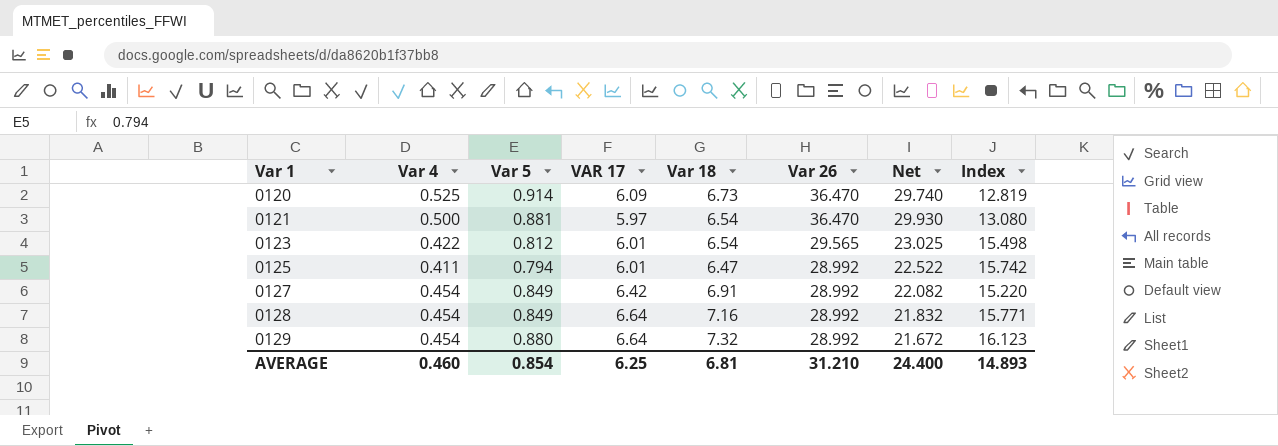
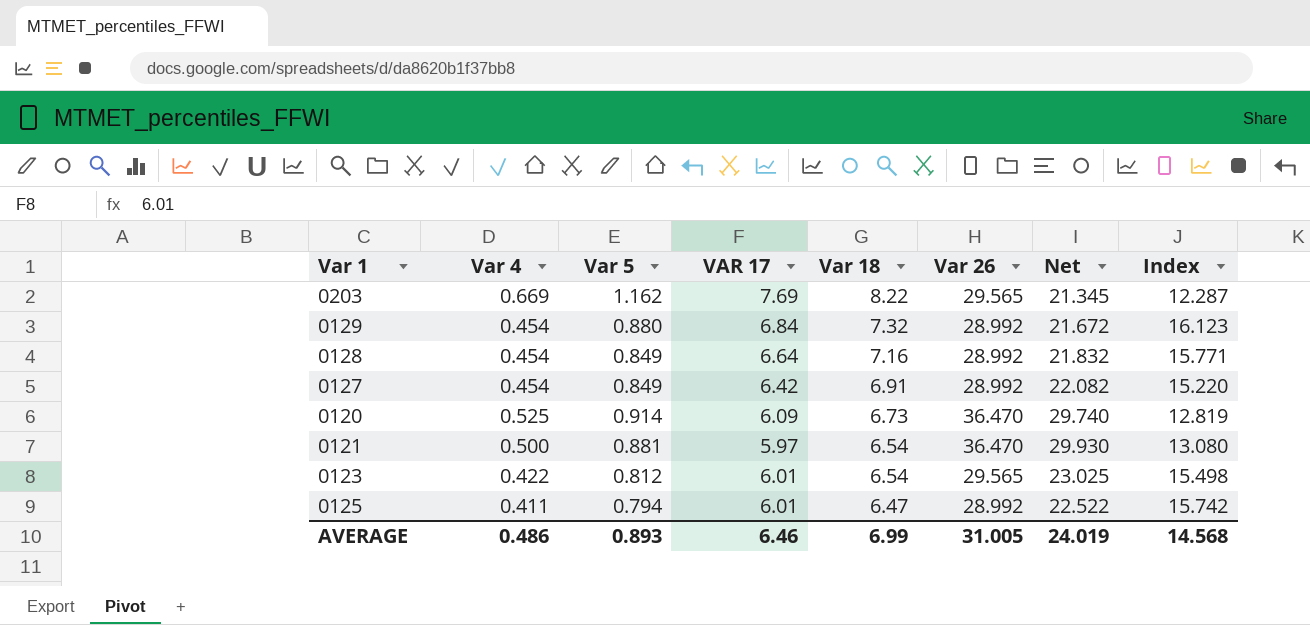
row order: Var 1 ascending -> Var 18 descending
row 0203: none -> 0.669 | 1.162 | 7.69 | 8.22 | 29.565 | 21.345 | 12.287
0129 | VAR 17: 6.64 -> 6.84
AVERAGE | Var 4: 0.460 -> 0.486
AVERAGE | Var 5: 0.854 -> 0.893
AVERAGE | VAR 17: 6.25 -> 6.46
AVERAGE | Var 18: 6.81 -> 6.99
AVERAGE | Var 26: 31.210 -> 31.005
AVERAGE | Net: 24.400 -> 24.019
AVERAGE | Index: 14.893 -> 14.568

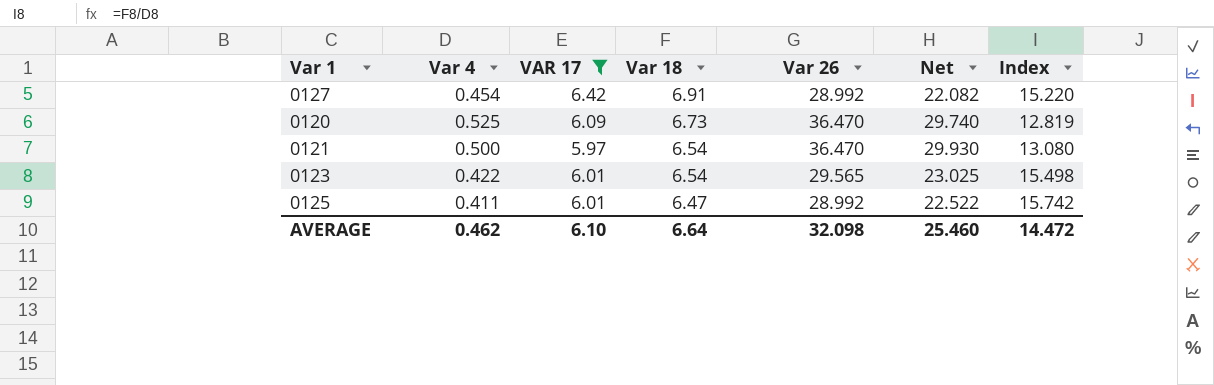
filter: none -> VAR 17 <= 6.42
column Var 5 | position: 3 -> none
AVERAGE | Var 4: 0.486 -> 0.462
AVERAGE | VAR 17: 6.46 -> 6.10
AVERAGE | Var 18: 6.99 -> 6.64
AVERAGE | Var 26: 31.005 -> 32.098
AVERAGE | Net: 24.019 -> 25.460
AVERAGE | Index: 14.568 -> 14.472

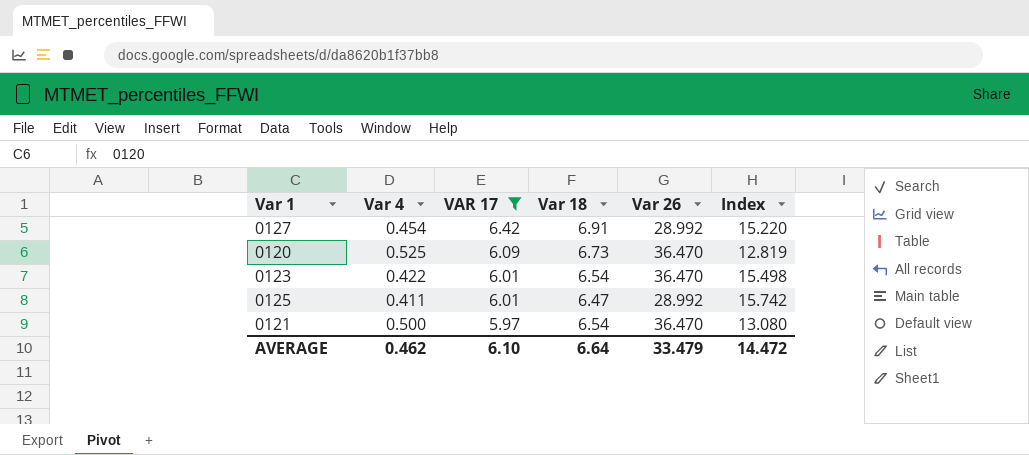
row order: Var 18 descending -> VAR 17 descending
column Net | formula: [Var 26] - [Var 18] -> none
0123 | Var 26: 29.565 -> 36.470
AVERAGE | Var 26: 32.098 -> 33.479

